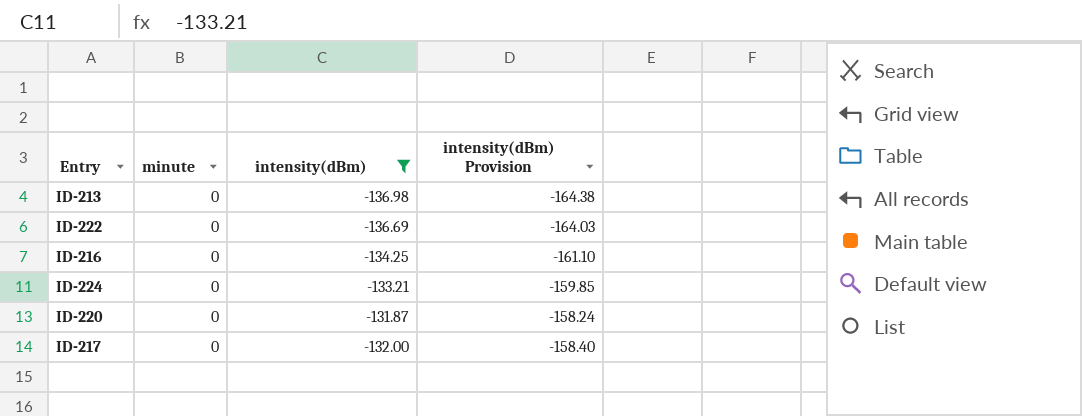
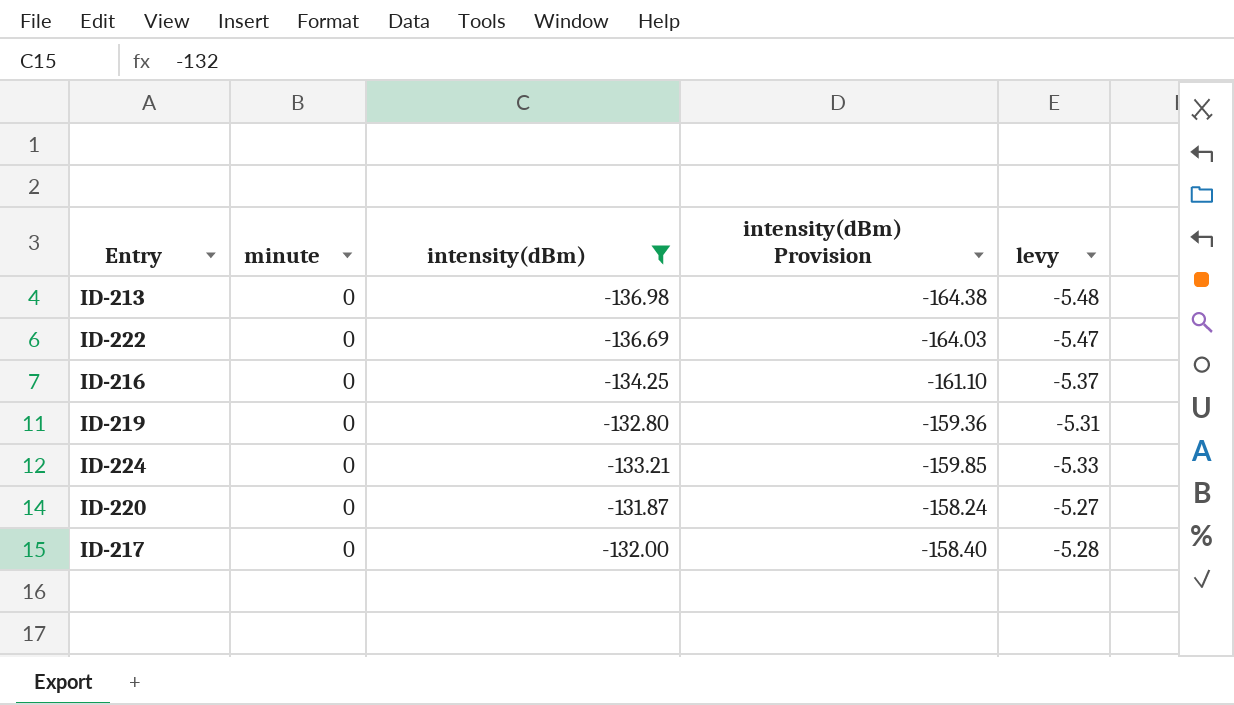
column levy | formula: none -> [intensity(dBm)] * 0.04
row ID-219: none -> 0 | -132.80 | -159.36 | -5.31

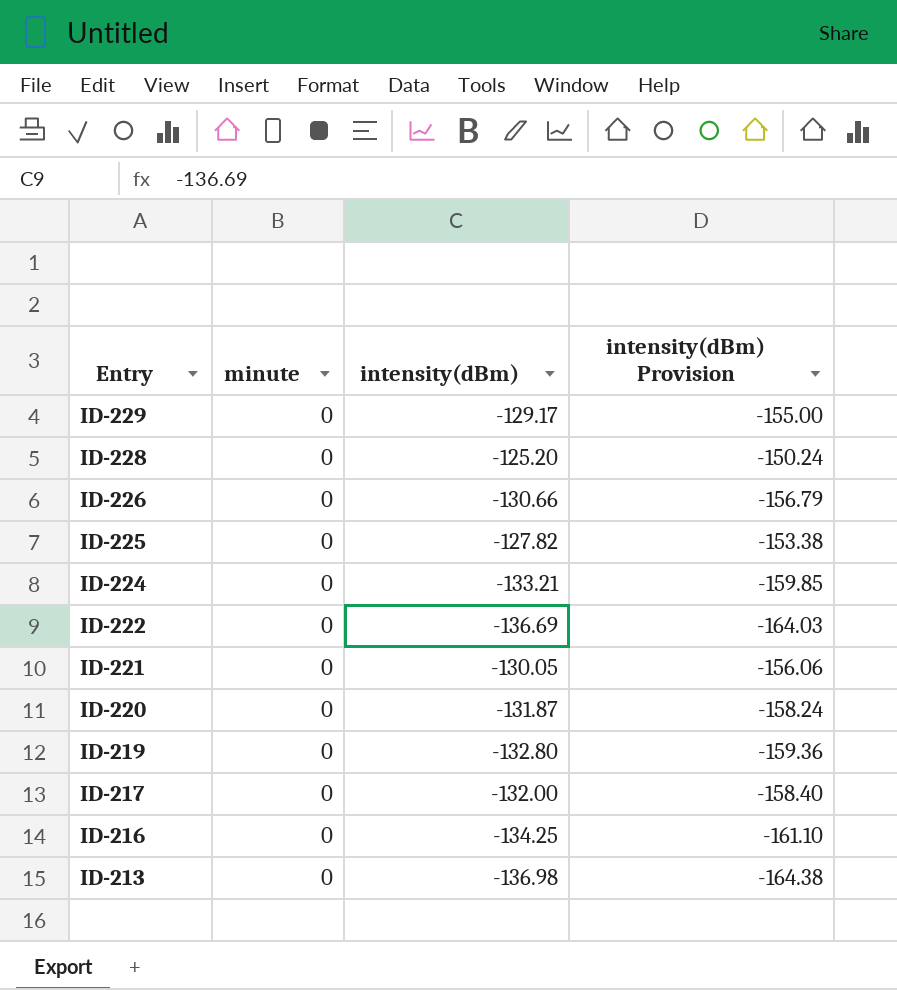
filter: intensity(dBm) <= -131.87 -> none
row order: none -> Entry descending
column levy | formula: [intensity(dBm)] * 0.04 -> none

